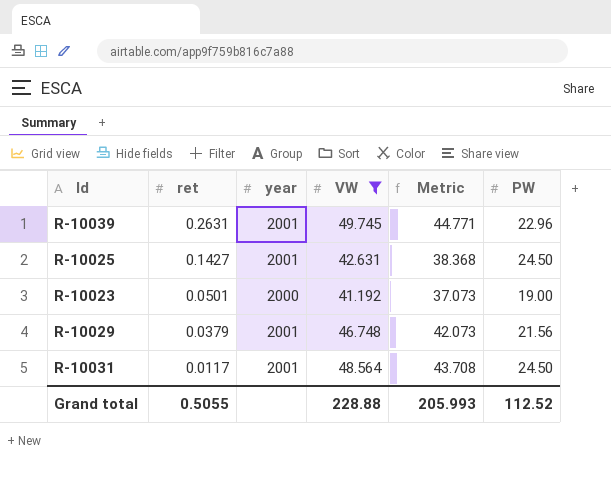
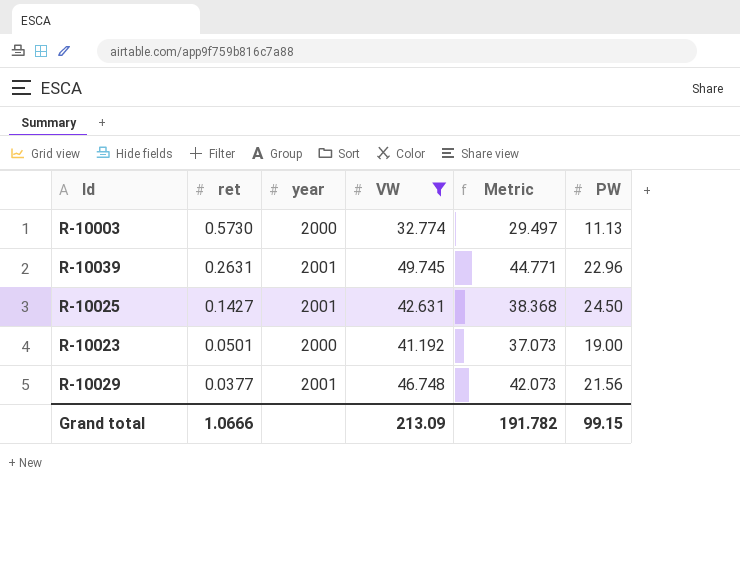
row R-10031: 0.0117 | 2001 | 48.564 | 43.708 | 24.50 -> none
row R-10003: none -> 0.5730 | 2000 | 32.774 | 29.497 | 11.13
R-10029 | ret: 0.0379 -> 0.0377
Grand total | ret: 0.5055 -> 1.0666
Grand total | VW: 228.88 -> 213.09
Grand total | Metric: 205.993 -> 191.782
Grand total | PW: 112.52 -> 99.15

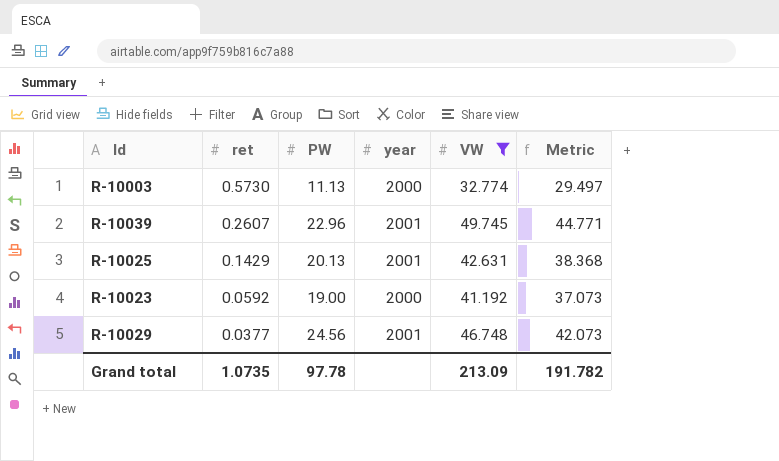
column PW | position: 6 -> 3
R-10039 | ret: 0.2631 -> 0.2607
R-10025 | ret: 0.1427 -> 0.1429
R-10025 | PW: 24.50 -> 20.13
R-10023 | ret: 0.0501 -> 0.0592
R-10029 | PW: 21.56 -> 24.56
Grand total | ret: 1.0666 -> 1.0735
Grand total | PW: 99.15 -> 97.78

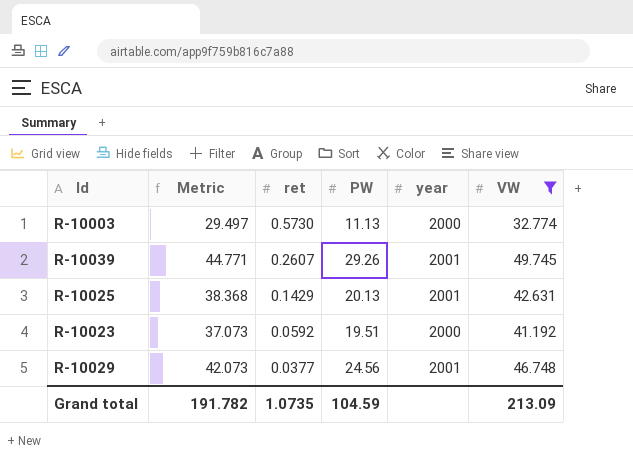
column Metric | position: 6 -> 2
R-10039 | PW: 22.96 -> 29.26
R-10023 | PW: 19.00 -> 19.51
Grand total | PW: 97.78 -> 104.59

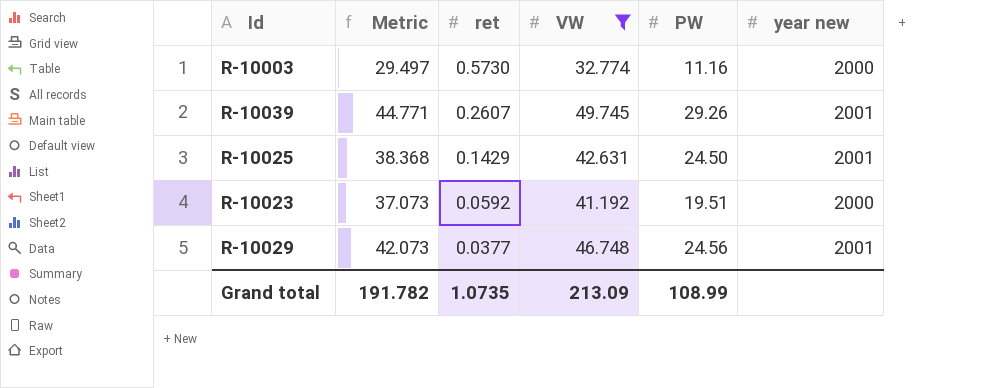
column VW | position: 6 -> 4
column name: year -> year new
R-10003 | PW: 11.13 -> 11.16
R-10025 | PW: 20.13 -> 24.50
Grand total | PW: 104.59 -> 108.99

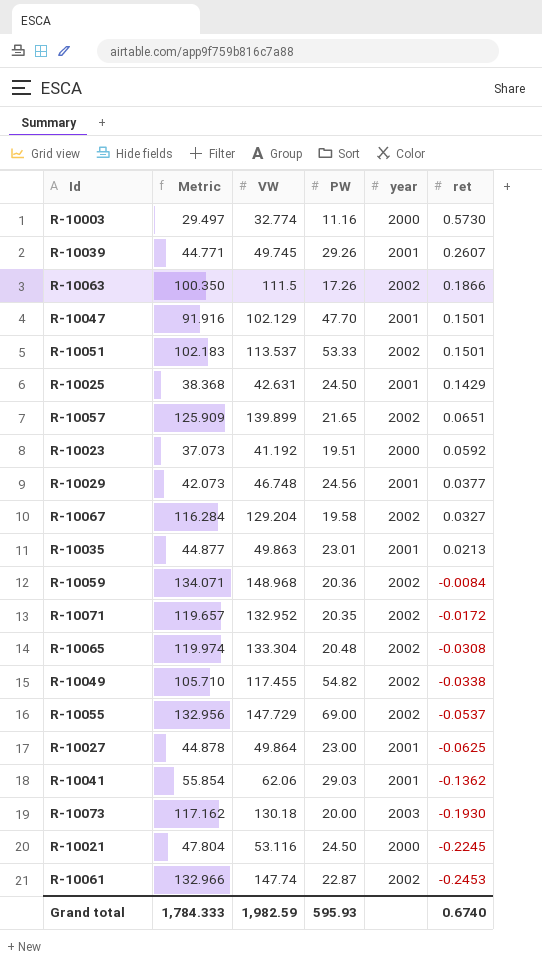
filter: VW <= 49.745 -> none
column name: year new -> year
column ret | position: 3 -> 6
Grand total | Metric: 191.782 -> 1,784.333
Grand total | VW: 213.09 -> 1,982.59
Grand total | PW: 108.99 -> 595.93
Grand total | ret: 1.0735 -> 0.6740

